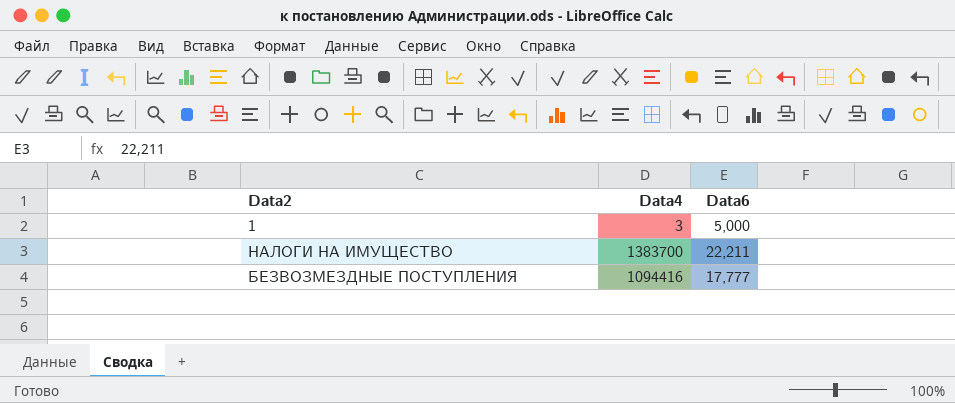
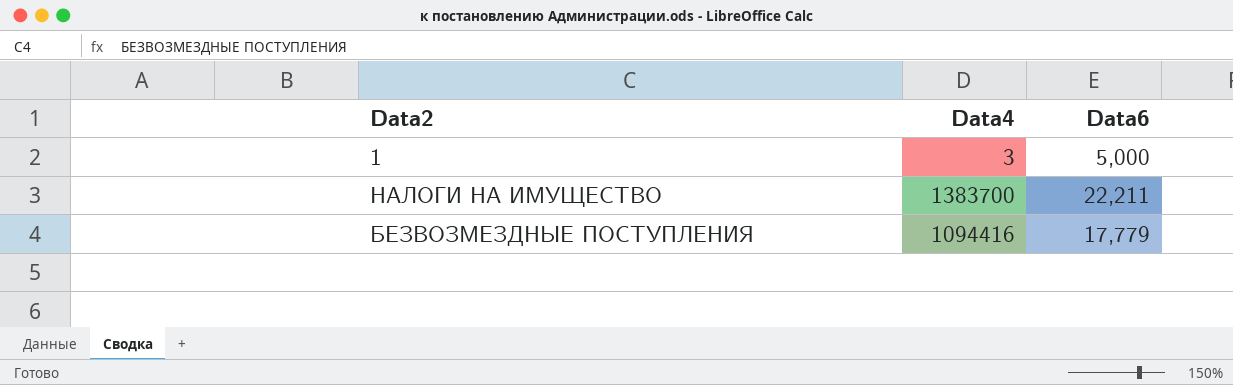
БЕЗВОЗМЕЗДНЫЕ ПОСТУПЛЕНИЯ | Data6: 17,777 -> 17,779

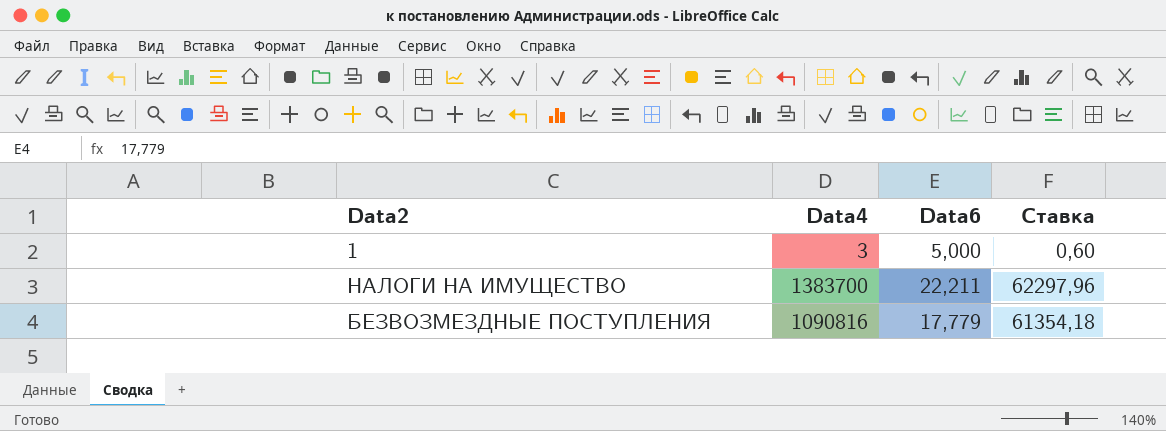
column Ставка | formula: none -> [Data4] / [Data6]
БЕЗВОЗМЕЗДНЫЕ ПОСТУПЛЕНИЯ | Data4: 1094416 -> 1090816

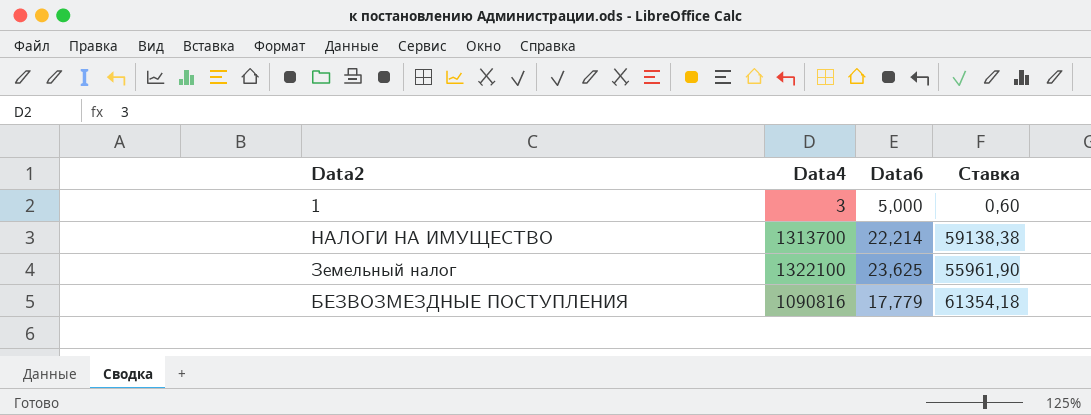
НАЛОГИ НА ИМУЩЕСТВО | Data4: 1383700 -> 1313700
НАЛОГИ НА ИМУЩЕСТВО | Data6: 22,211 -> 22,214
НАЛОГИ НА ИМУЩЕСТВО | Ставка: 62297,96 -> 59138,38
row Земельный налог: none -> 1322100 | 23,625 | 55961,90

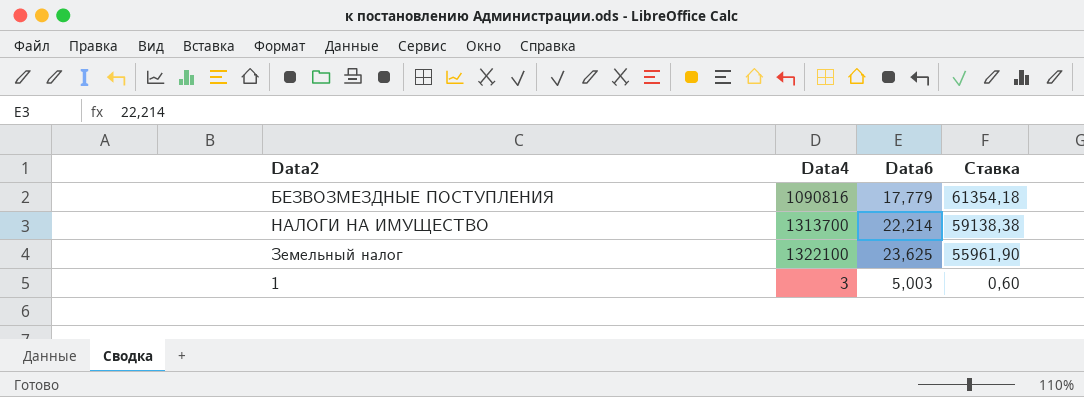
row order: none -> Ставка descending
1 | Data6: 5,000 -> 5,003

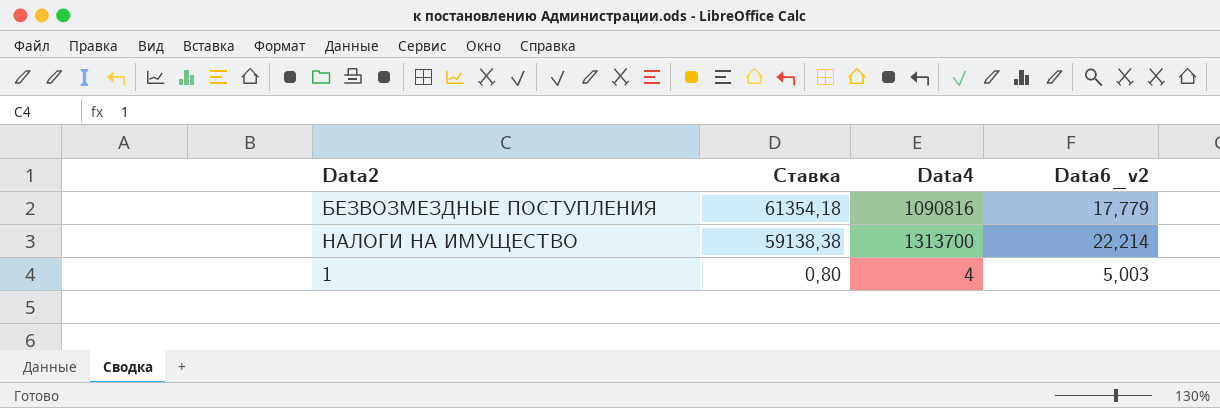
column Ставка | position: 4 -> 2
column name: Data6 -> Data6_v2
row Земельный налог: 1322100 | 23,625 | 55961,90 -> none
1 | Ставка: 0,60 -> 0,80
1 | Data4: 3 -> 4

